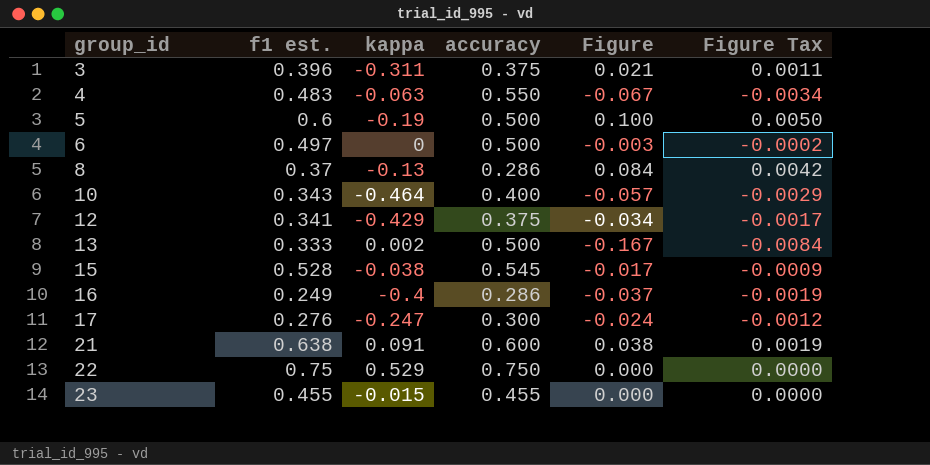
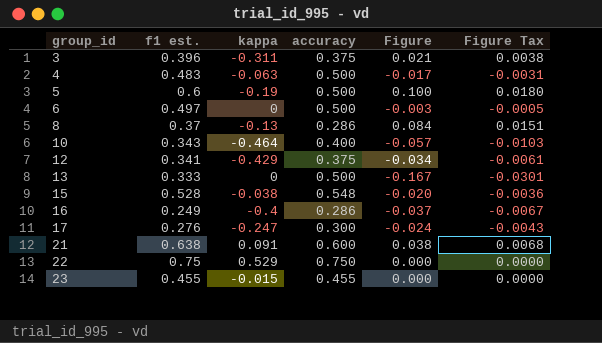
column Figure Tax | formula: [Figure] * 0.05 -> [Figure] * 0.18
4 | accuracy: 0.550 -> 0.500
4 | Figure: -0.067 -> -0.017
13 | kappa: 0.002 -> 0
15 | accuracy: 0.545 -> 0.548
15 | Figure: -0.017 -> -0.020

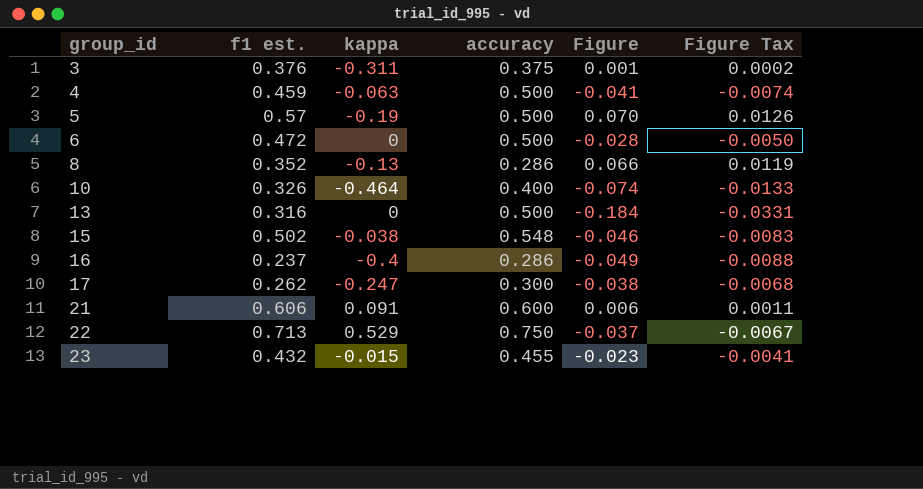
row 12: 0.341 | -0.429 | 0.375 | -0.034 | -0.0061 -> none
3 | f1 est.: 0.396 -> 0.376
3 | Figure: 0.021 -> 0.001
3 | Figure Tax: 0.0038 -> 0.0002
4 | f1 est.: 0.483 -> 0.459
4 | Figure: -0.017 -> -0.041
4 | Figure Tax: -0.0031 -> -0.0074
5 | f1 est.: 0.6 -> 0.57
5 | Figure: 0.100 -> 0.070
5 | Figure Tax: 0.0180 -> 0.0126
6 | f1 est.: 0.497 -> 0.472
6 | Figure: -0.003 -> -0.028
6 | Figure Tax: -0.0005 -> -0.0050
8 | f1 est.: 0.37 -> 0.352
8 | Figure: 0.084 -> 0.066
8 | Figure Tax: 0.0151 -> 0.0119
10 | f1 est.: 0.343 -> 0.326
10 | Figure: -0.057 -> -0.074
10 | Figure Tax: -0.0103 -> -0.0133
13 | f1 est.: 0.333 -> 0.316
13 | Figure: -0.167 -> -0.184
13 | Figure Tax: -0.0301 -> -0.0331
15 | f1 est.: 0.528 -> 0.502
15 | Figure: -0.020 -> -0.046
15 | Figure Tax: -0.0036 -> -0.0083
16 | f1 est.: 0.249 -> 0.237
16 | Figure: -0.037 -> -0.049
16 | Figure Tax: -0.0067 -> -0.0088
17 | f1 est.: 0.276 -> 0.262
17 | Figure: -0.024 -> -0.038
17 | Figure Tax: -0.0043 -> -0.0068
21 | f1 est.: 0.638 -> 0.606
21 | Figure: 0.038 -> 0.006
21 | Figure Tax: 0.0068 -> 0.0011
22 | f1 est.: 0.75 -> 0.713
22 | Figure: 0.000 -> -0.037
22 | Figure Tax: 0.0000 -> -0.0067
23 | f1 est.: 0.455 -> 0.432
23 | Figure: 0.000 -> -0.023
23 | Figure Tax: 0.0000 -> -0.0041

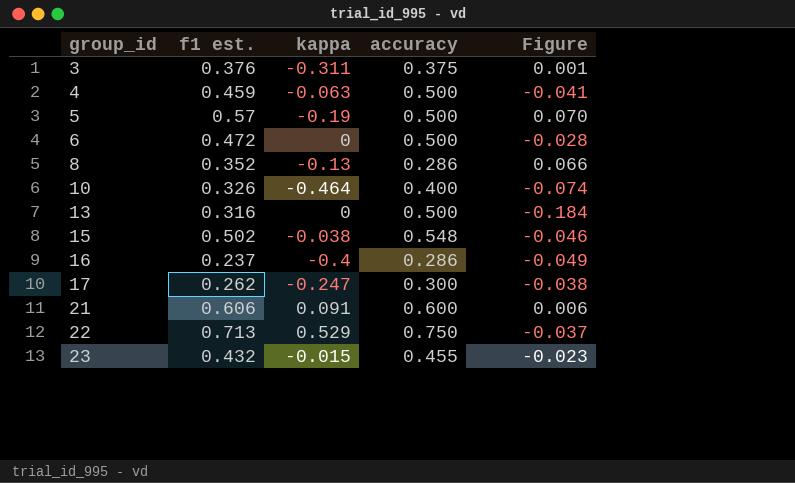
column Figure Tax | formula: [Figure] * 0.18 -> none

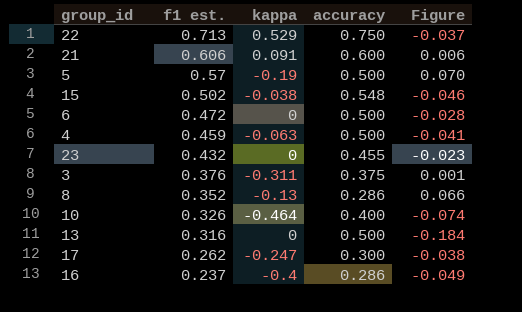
row order: group_id ascending -> f1 est. descending
23 | kappa: -0.015 -> 0

